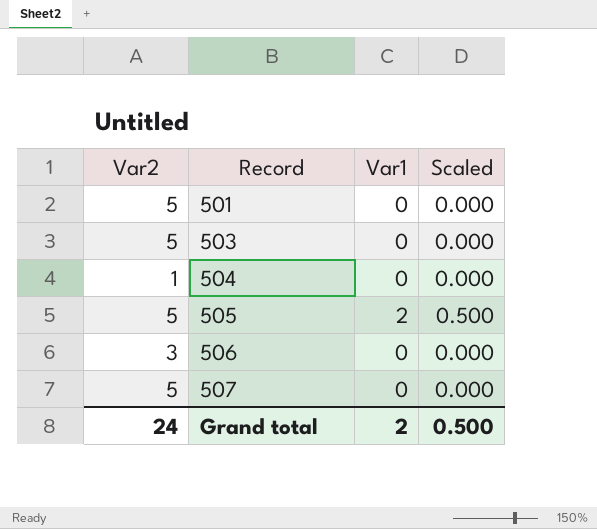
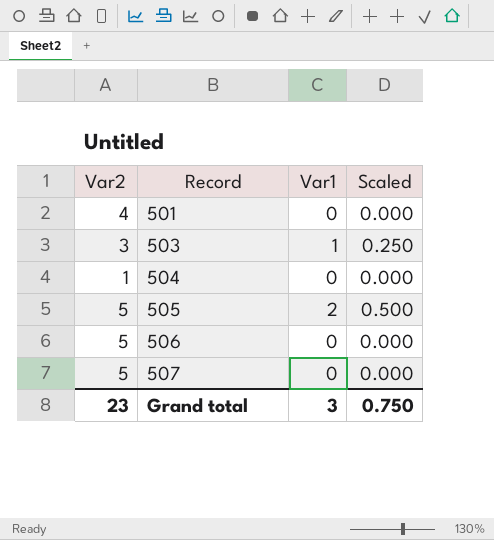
501 | Var2: 5 -> 4
503 | Var2: 5 -> 3
503 | Var1: 0 -> 1
503 | Scaled: 0.000 -> 0.250
506 | Var2: 3 -> 5
Grand total | Var2: 24 -> 23
Grand total | Var1: 2 -> 3
Grand total | Scaled: 0.500 -> 0.750

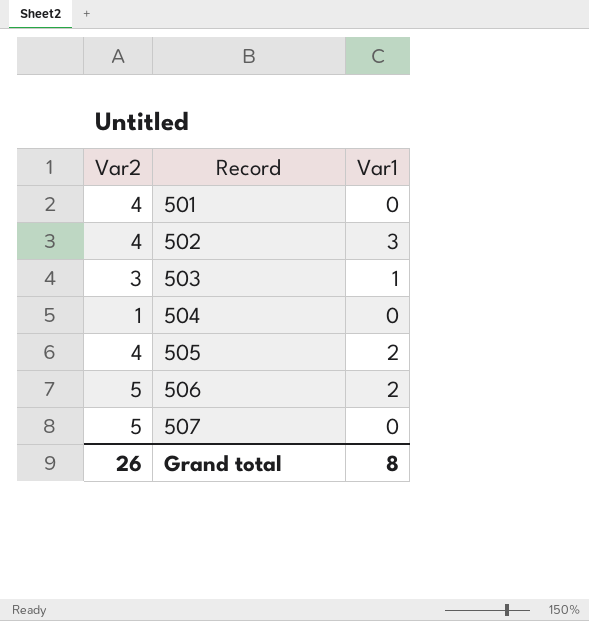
column Scaled | formula: [Var1] * 0.25 -> none
row 502: none -> 4 | 3
505 | Var2: 5 -> 4
506 | Var1: 0 -> 2
Grand total | Var2: 23 -> 26
Grand total | Var1: 3 -> 8

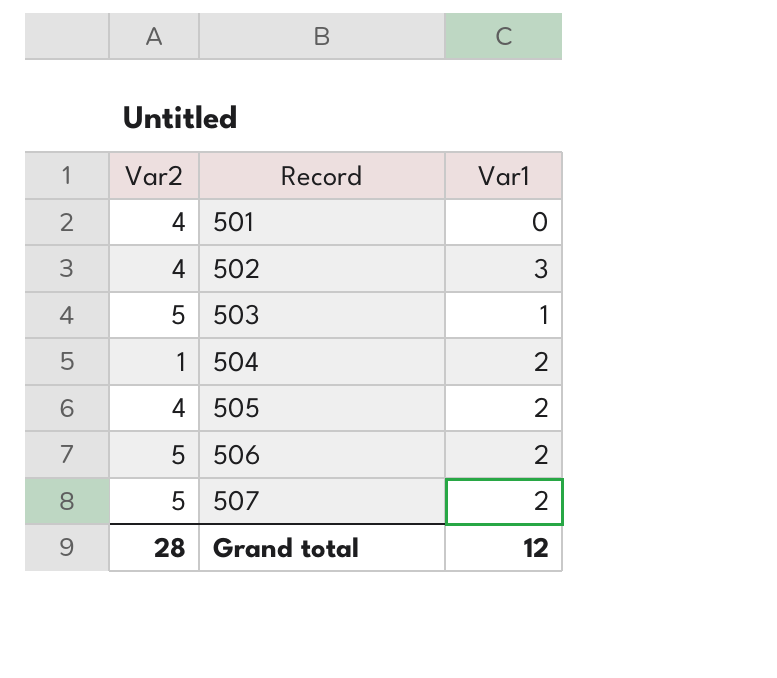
503 | Var2: 3 -> 5
504 | Var1: 0 -> 2
507 | Var1: 0 -> 2
Grand total | Var2: 26 -> 28
Grand total | Var1: 8 -> 12

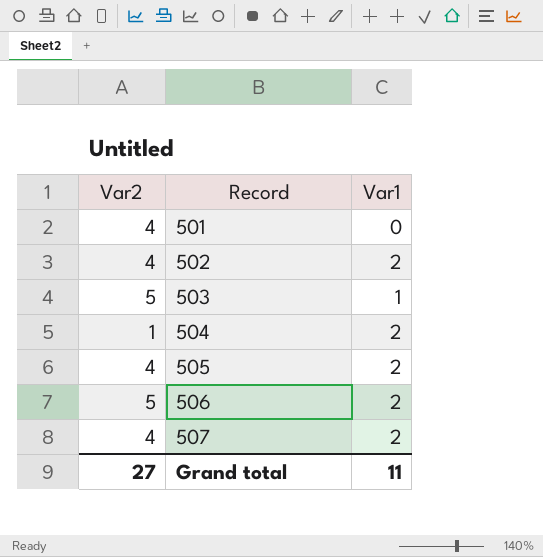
502 | Var1: 3 -> 2
507 | Var2: 5 -> 4
Grand total | Var2: 28 -> 27
Grand total | Var1: 12 -> 11

